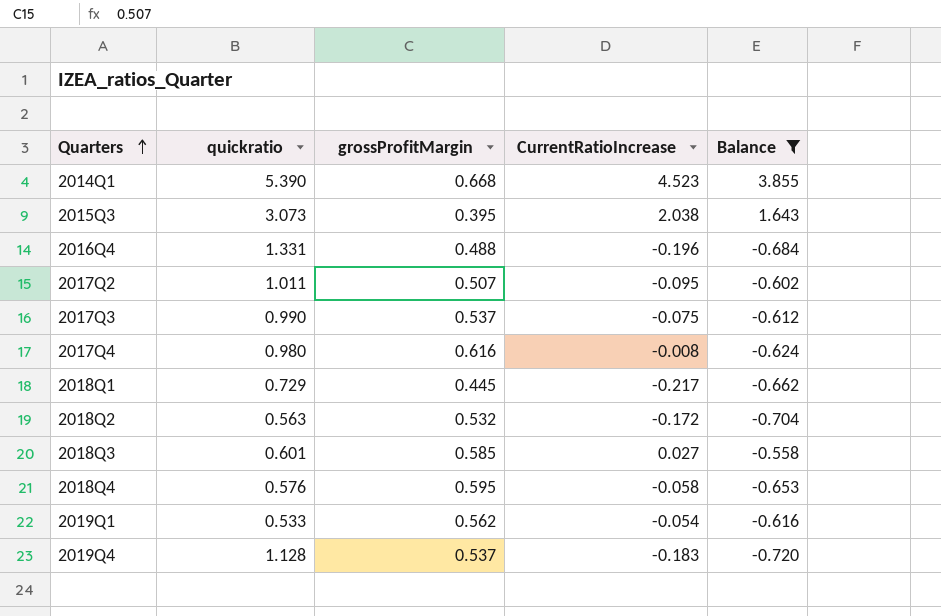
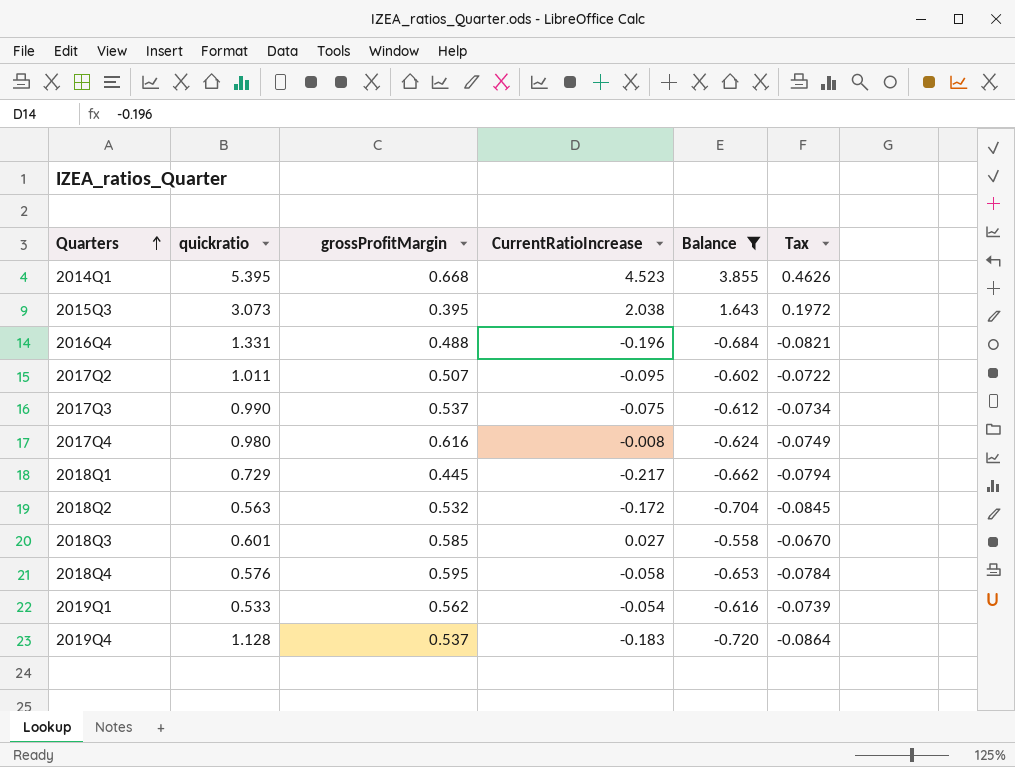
column Tax | formula: none -> [Balance] * 0.12
2014Q1 | quickratio: 5.390 -> 5.395

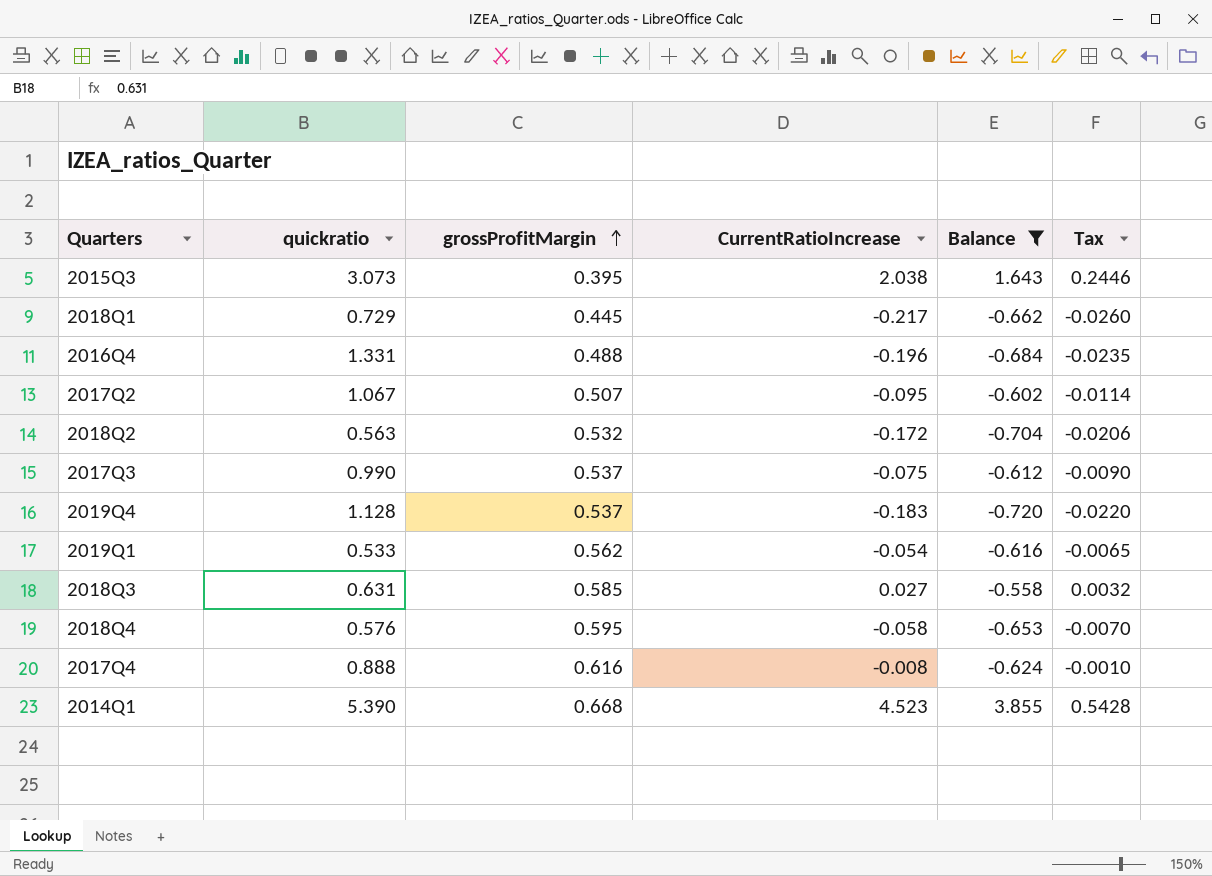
row order: Quarters ascending -> grossProfitMargin ascending
column Tax | formula: [Balance] * 0.12 -> [CurrentRatioIncrease] * 0.12
2017Q2 | quickratio: 1.011 -> 1.067
2018Q3 | quickratio: 0.601 -> 0.631
2017Q4 | quickratio: 0.980 -> 0.888
2014Q1 | quickratio: 5.395 -> 5.390

